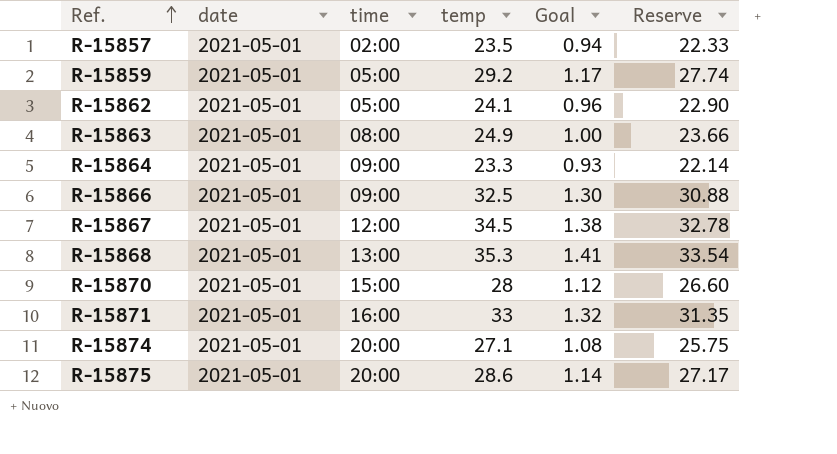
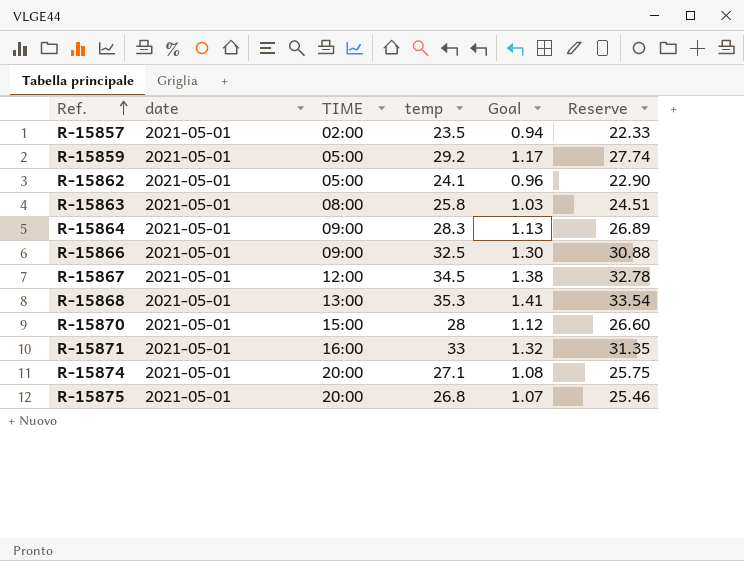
column name: time -> TIME
R-15863 | temp: 24.9 -> 25.8
R-15863 | Goal: 1.00 -> 1.03
R-15863 | Reserve: 23.66 -> 24.51
R-15864 | temp: 23.3 -> 28.3
R-15864 | Goal: 0.93 -> 1.13
R-15864 | Reserve: 22.14 -> 26.89
R-15875 | temp: 28.6 -> 26.8
R-15875 | Goal: 1.14 -> 1.07
R-15875 | Reserve: 27.17 -> 25.46

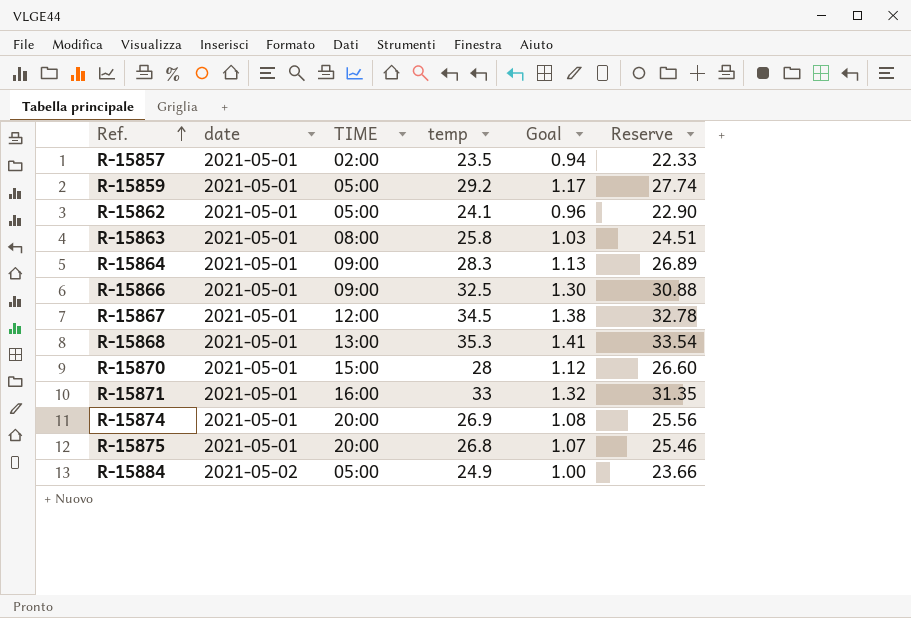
R-15874 | temp: 27.1 -> 26.9
R-15874 | Reserve: 25.75 -> 25.56
row R-15884: none -> 2021-05-02 | 05:00 | 24.9 | 1.00 | 23.66

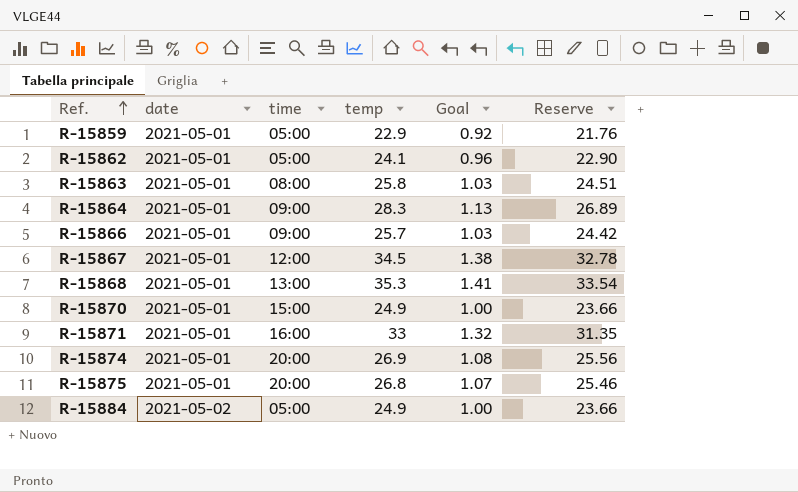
column name: TIME -> time
row R-15857: 2021-05-01 | 02:00 | 23.5 | 0.94 | 22.33 -> none
R-15859 | temp: 29.2 -> 22.9
R-15859 | Goal: 1.17 -> 0.92
R-15859 | Reserve: 27.74 -> 21.76
R-15866 | temp: 32.5 -> 25.7
R-15866 | Goal: 1.30 -> 1.03
R-15866 | Reserve: 30.88 -> 24.42
R-15870 | temp: 28 -> 24.9
R-15870 | Goal: 1.12 -> 1.00
R-15870 | Reserve: 26.60 -> 23.66

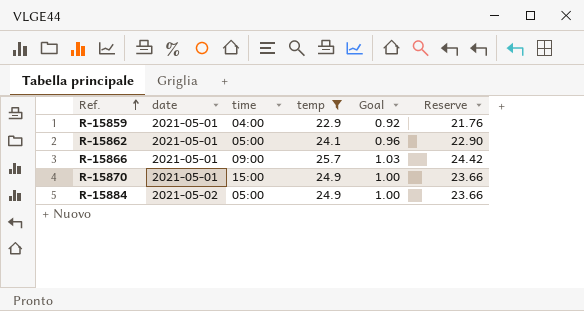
filter: none -> temp <= 25.7
R-15859 | time: 05:00 -> 04:00

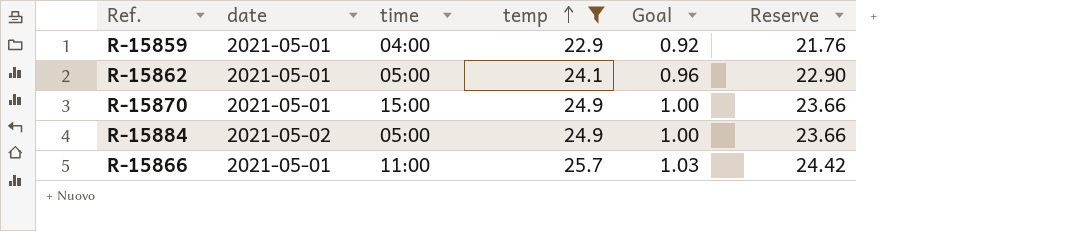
row order: Ref. ascending -> temp ascending
R-15866 | time: 09:00 -> 11:00

